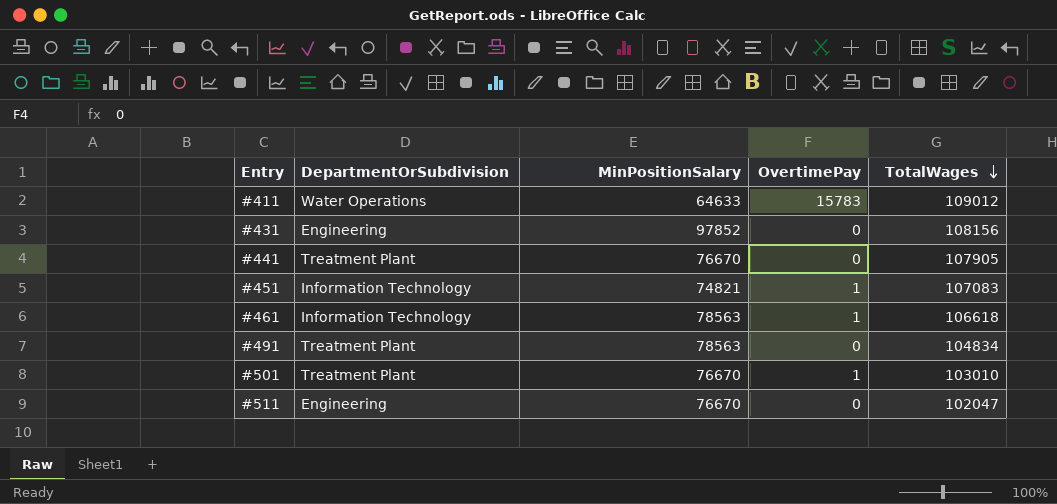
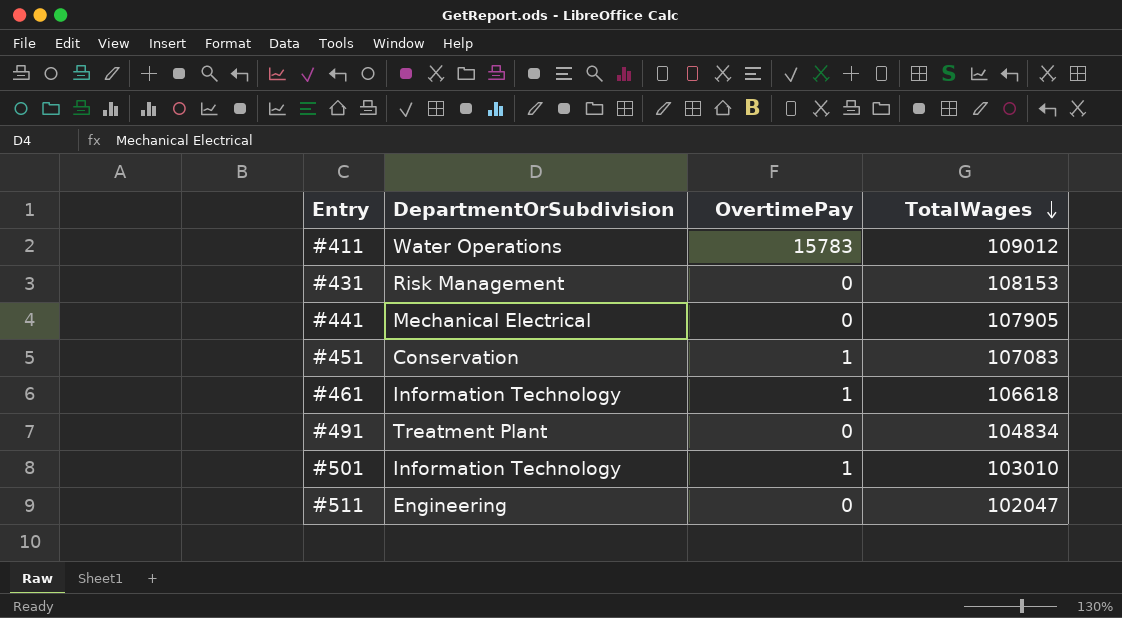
column MinPositionSalary | position: 3 -> none
#431 | DepartmentOrSubdivision: Engineering -> Risk Management
#431 | TotalWages: 108156 -> 108153
#441 | DepartmentOrSubdivision: Treatment Plant -> Mechanical Electrical
#451 | DepartmentOrSubdivision: Information Technology -> Conservation
#501 | DepartmentOrSubdivision: Treatment Plant -> Information Technology

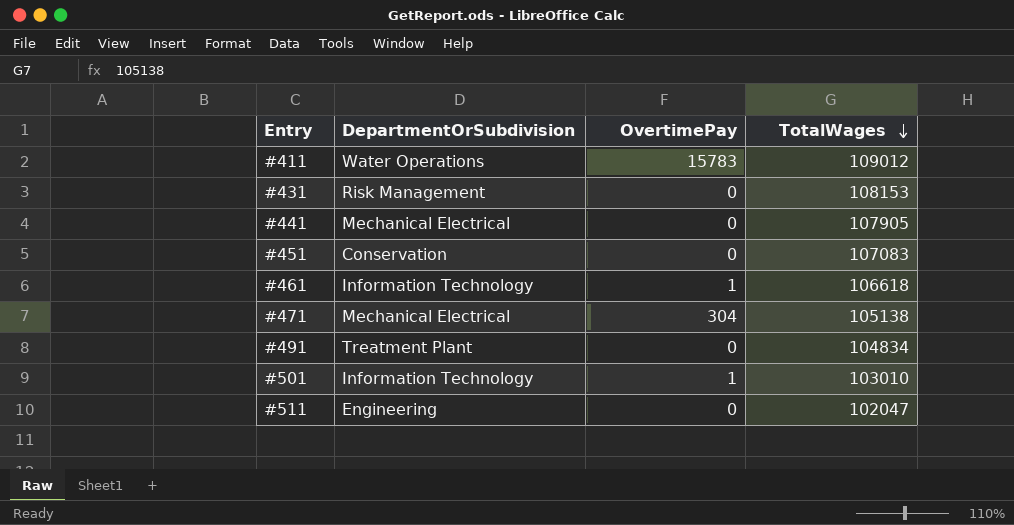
#451 | OvertimePay: 1 -> 0
row #471: none -> Mechanical Electrical | 304 | 105138

